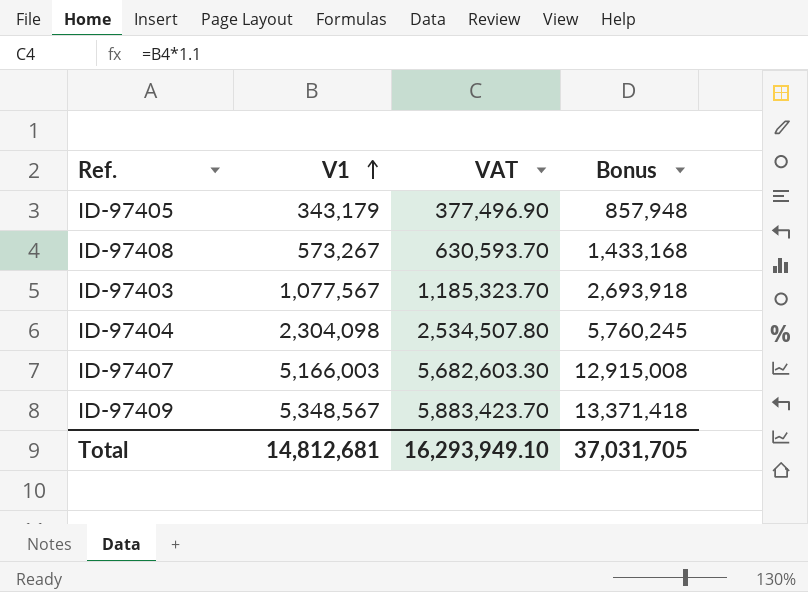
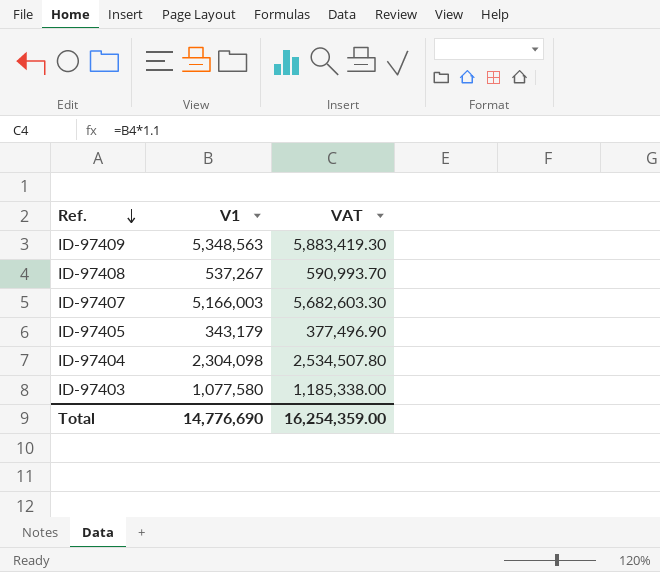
row order: V1 ascending -> Ref. descending
column Bonus | formula: [V1] * 2.5 -> none
ID-97409 | V1: 5,348,567 -> 5,348,563
ID-97409 | VAT: 5,883,423.70 -> 5,883,419.30
ID-97408 | V1: 573,267 -> 537,267
ID-97408 | VAT: 630,593.70 -> 590,993.70
ID-97403 | V1: 1,077,567 -> 1,077,580
ID-97403 | VAT: 1,185,323.70 -> 1,185,338.00
Total | V1: 14,812,681 -> 14,776,690
Total | VAT: 16,293,949.10 -> 16,254,359.00

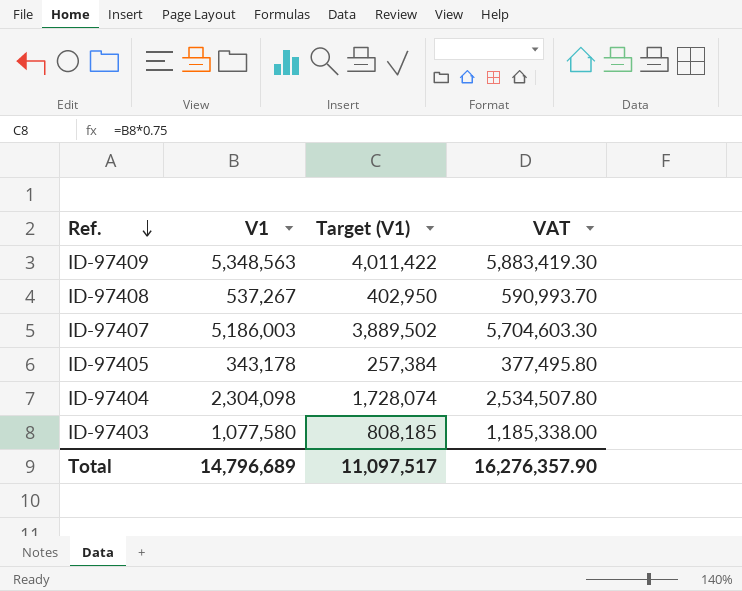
column Target (V1) | formula: none -> [V1] * 0.75
ID-97407 | V1: 5,166,003 -> 5,186,003
ID-97407 | VAT: 5,682,603.30 -> 5,704,603.30
ID-97405 | V1: 343,179 -> 343,178
ID-97405 | VAT: 377,496.90 -> 377,495.80
Total | V1: 14,776,690 -> 14,796,689
Total | VAT: 16,254,359.00 -> 16,276,357.90

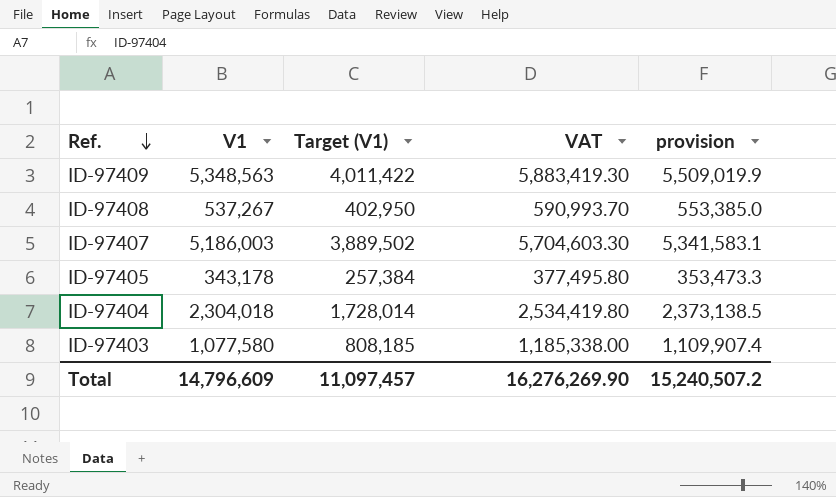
column provision | formula: none -> [V1] * 1.03
ID-97404 | V1: 2,304,098 -> 2,304,018
ID-97404 | Target (V1): 1,728,074 -> 1,728,014
ID-97404 | VAT: 2,534,507.80 -> 2,534,419.80
Total | V1: 14,796,689 -> 14,796,609
Total | Target (V1): 11,097,517 -> 11,097,457
Total | VAT: 16,276,357.90 -> 16,276,269.90

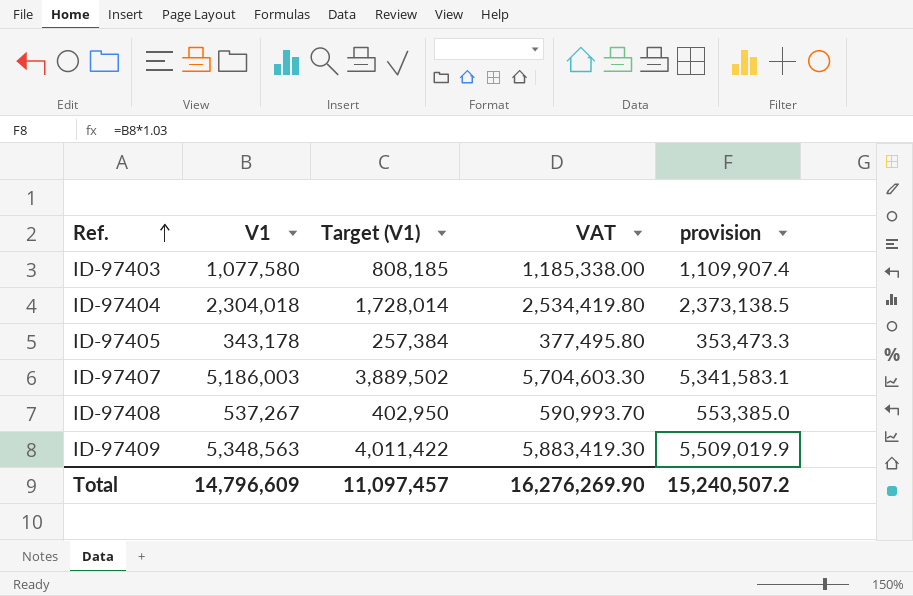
row order: Ref. descending -> Ref. ascending

